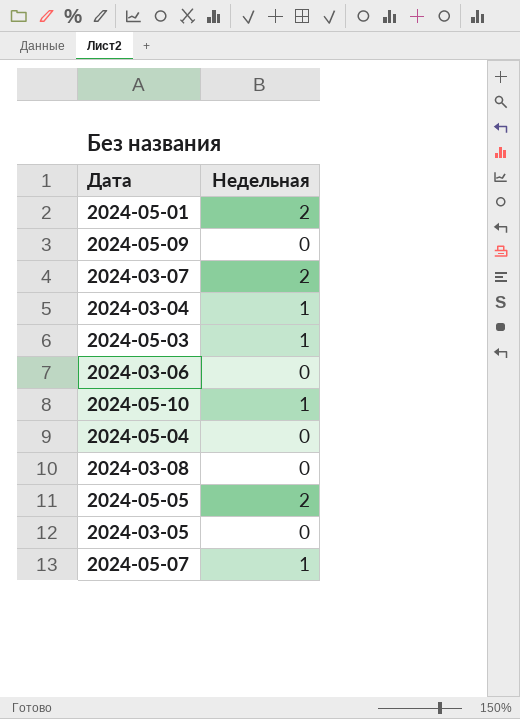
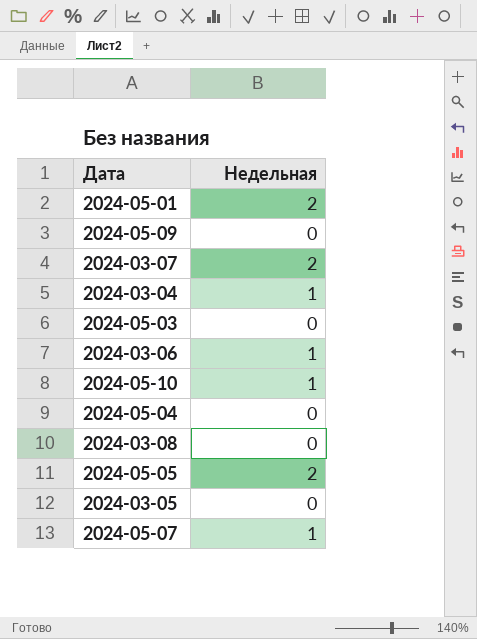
2024-05-03 | Недельная: 1 -> 0
2024-03-06 | Недельная: 0 -> 1

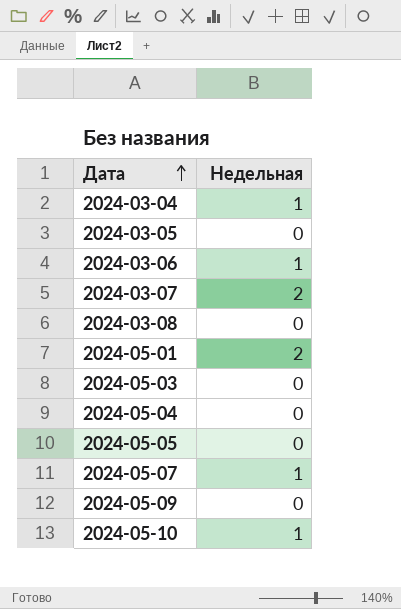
row order: none -> Дата ascending
2024-05-05 | Недельная: 2 -> 0

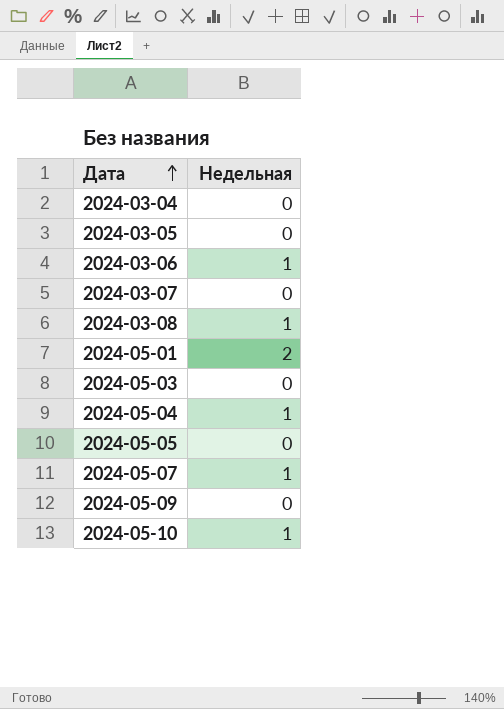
2024-03-04 | Недельная: 1 -> 0
2024-03-07 | Недельная: 2 -> 0
2024-03-08 | Недельная: 0 -> 1
2024-05-04 | Недельная: 0 -> 1

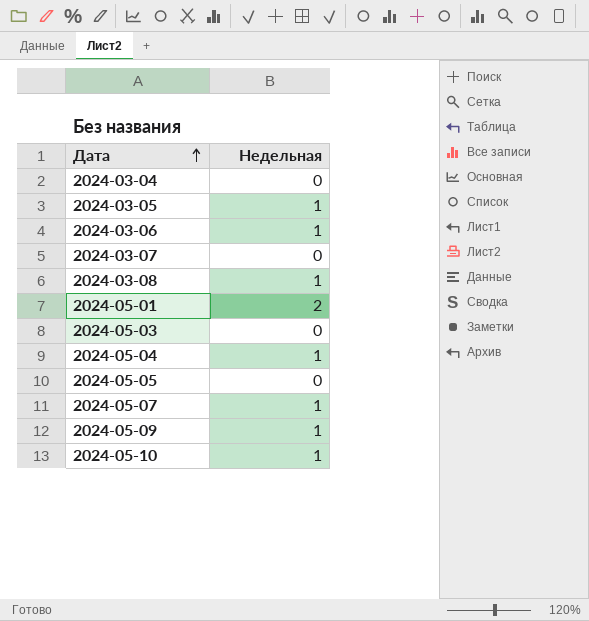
2024-03-05 | Недельная: 0 -> 1
2024-05-09 | Недельная: 0 -> 1

